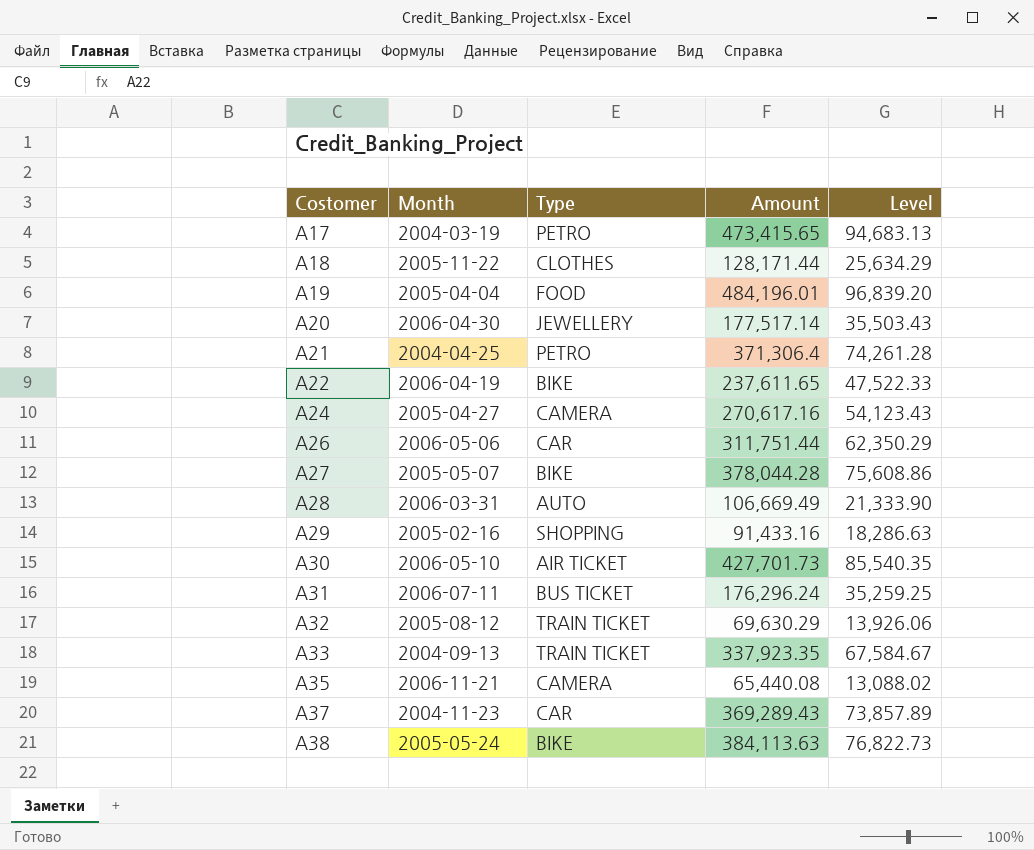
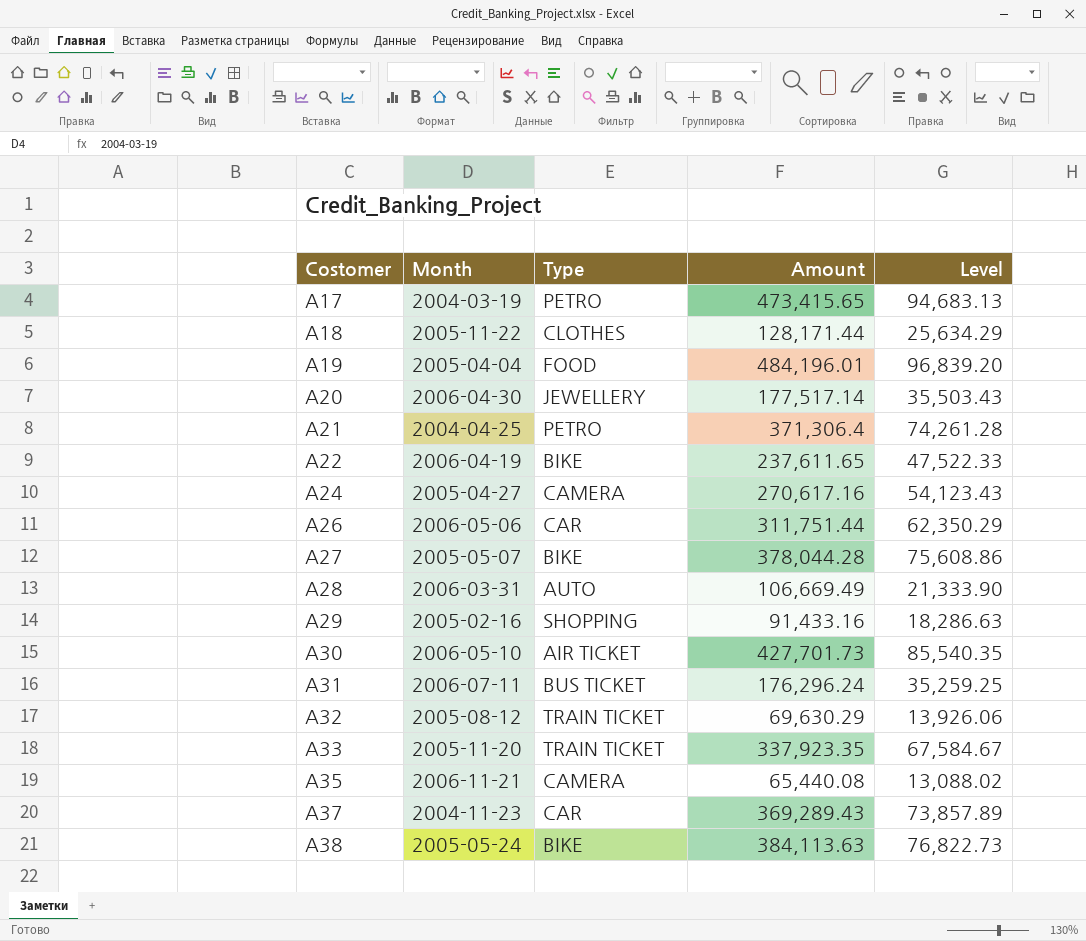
A33 | Month: 2004-09-13 -> 2005-11-20

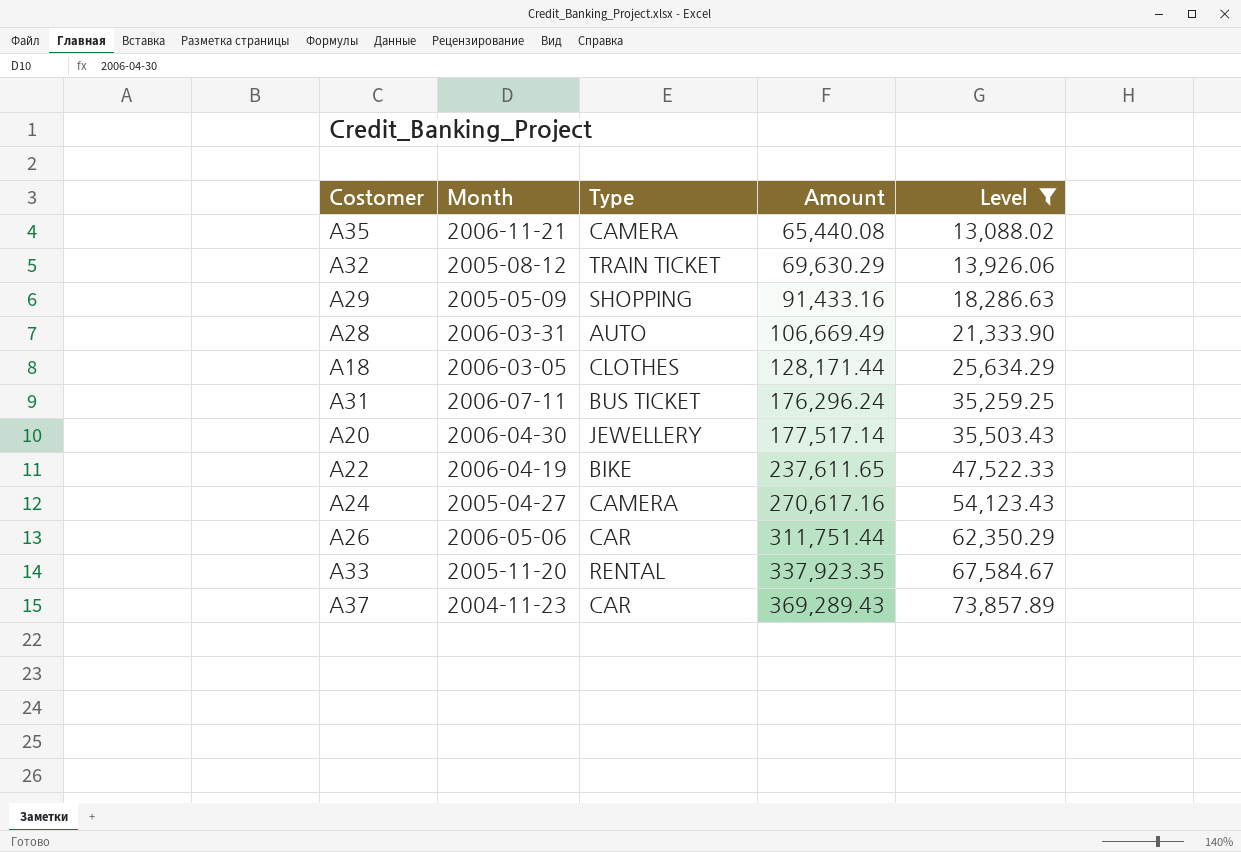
filter: none -> Level <= 73,857.89
row order: Costomer ascending -> Amount ascending
A29 | Month: 2005-02-16 -> 2005-05-09
A18 | Month: 2005-11-22 -> 2006-03-05
A33 | Type: TRAIN TICKET -> RENTAL

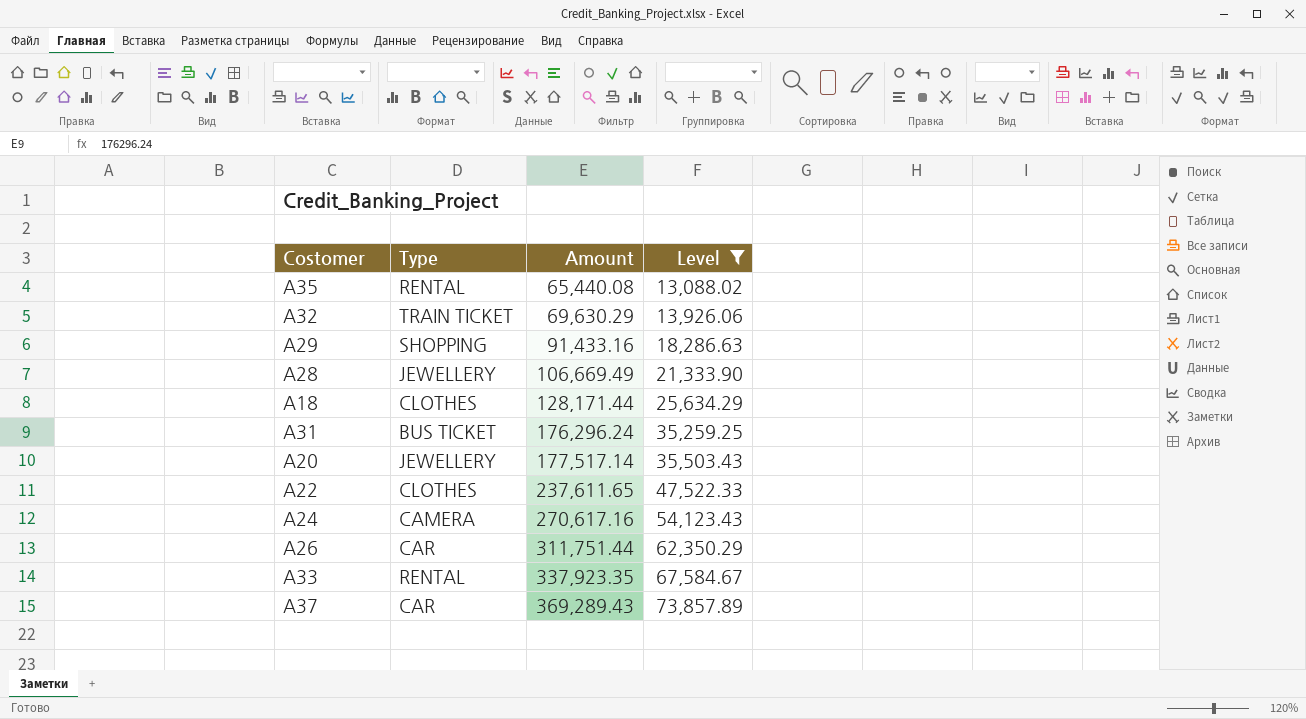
column Month | position: 2 -> none
A35 | Type: CAMERA -> RENTAL
A28 | Type: AUTO -> JEWELLERY
A22 | Type: BIKE -> CLOTHES

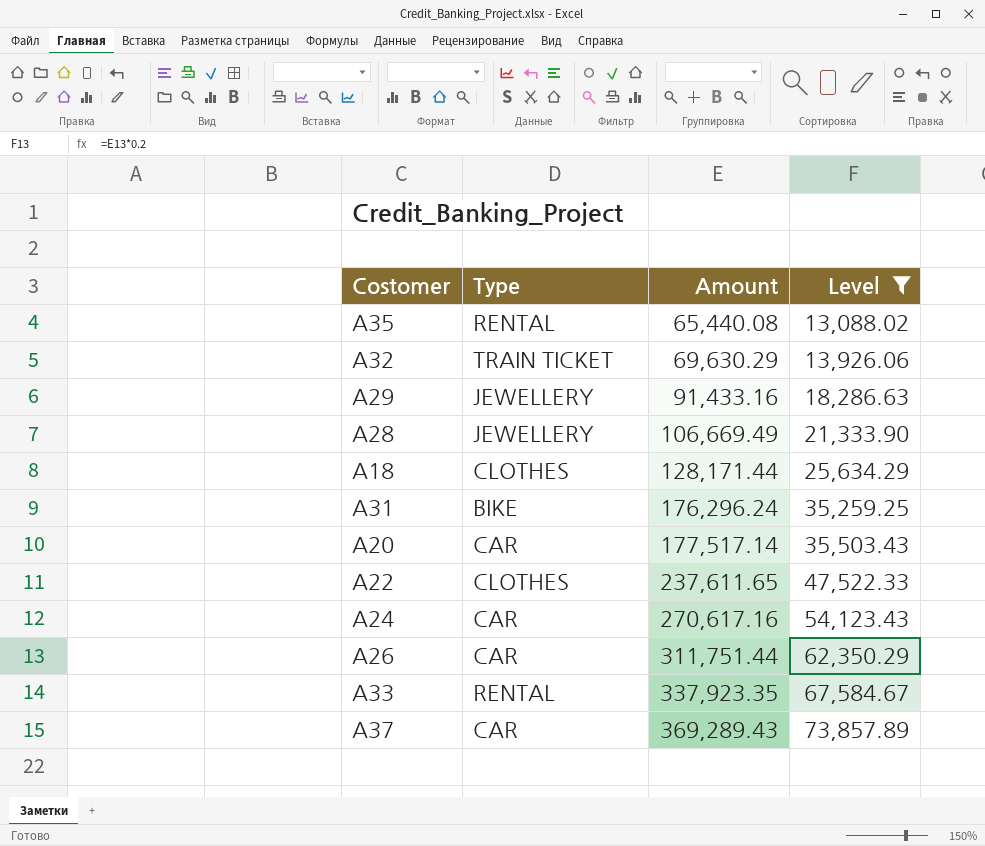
A29 | Type: SHOPPING -> JEWELLERY
A31 | Type: BUS TICKET -> BIKE
A20 | Type: JEWELLERY -> CAR
A24 | Type: CAMERA -> CAR

